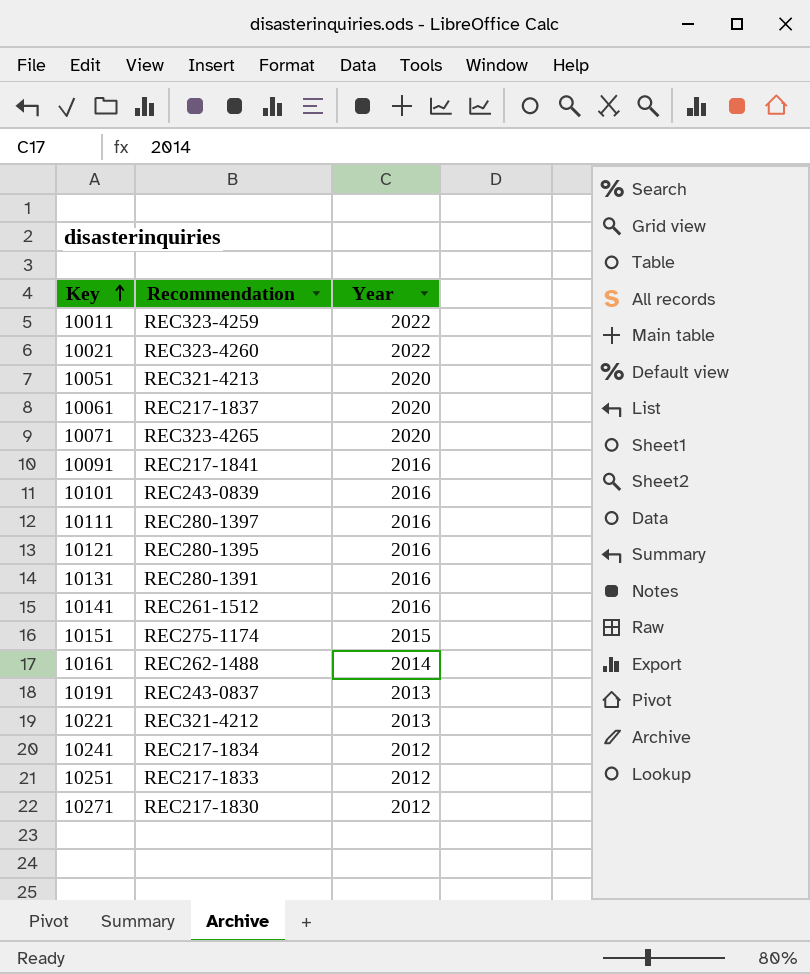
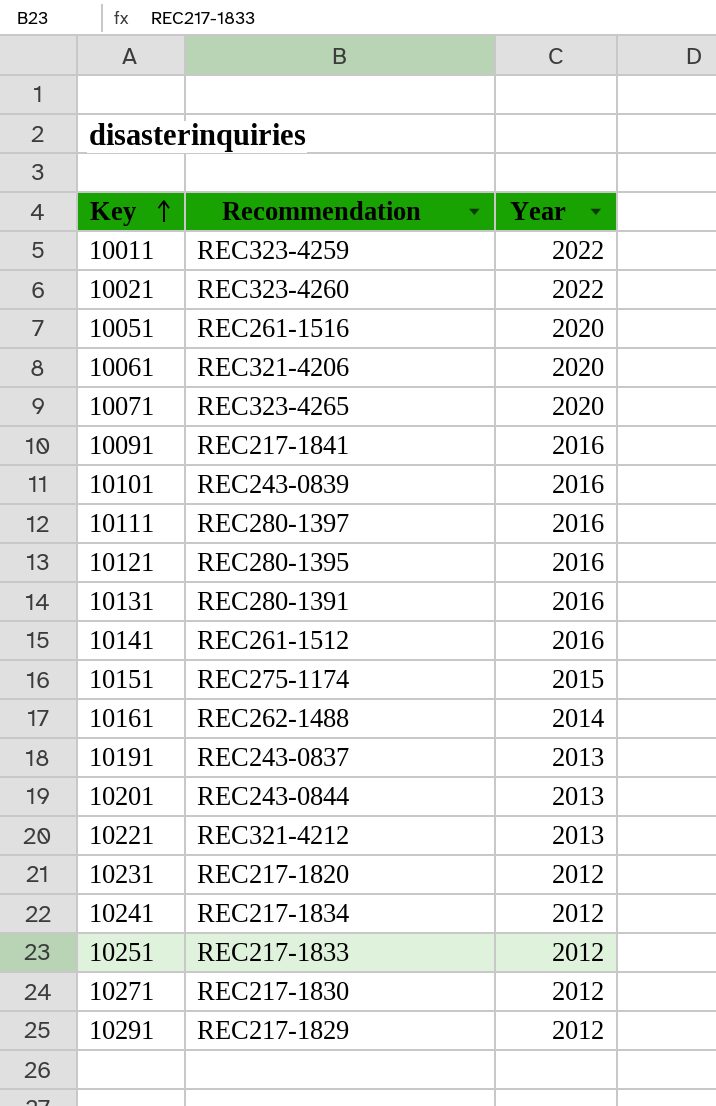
10051 | Recommendation: REC321-4213 -> REC261-1516
10061 | Recommendation: REC217-1837 -> REC321-4206
row 10201: none -> REC243-0844 | 2013
row 10231: none -> REC217-1820 | 2012
row 10291: none -> REC217-1829 | 2012

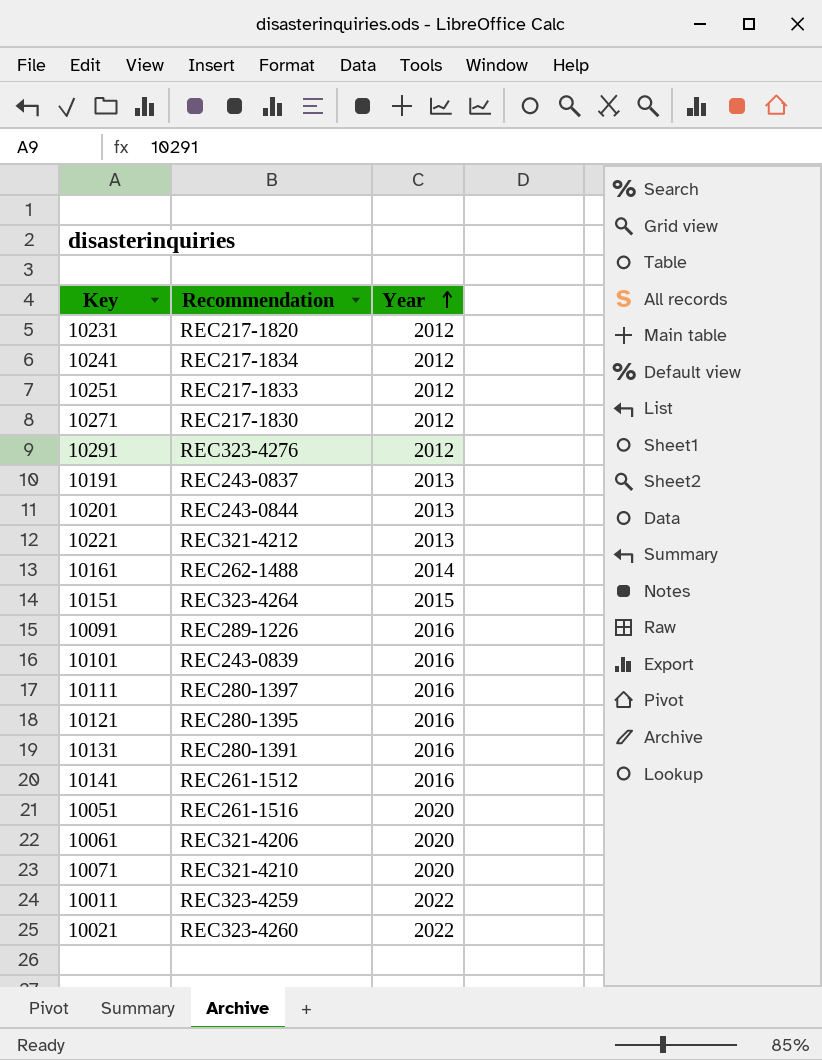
row order: Key ascending -> Year ascending
10291 | Recommendation: REC217-1829 -> REC323-4276
10151 | Recommendation: REC275-1174 -> REC323-4264
10091 | Recommendation: REC217-1841 -> REC289-1226
10071 | Recommendation: REC323-4265 -> REC321-4210

